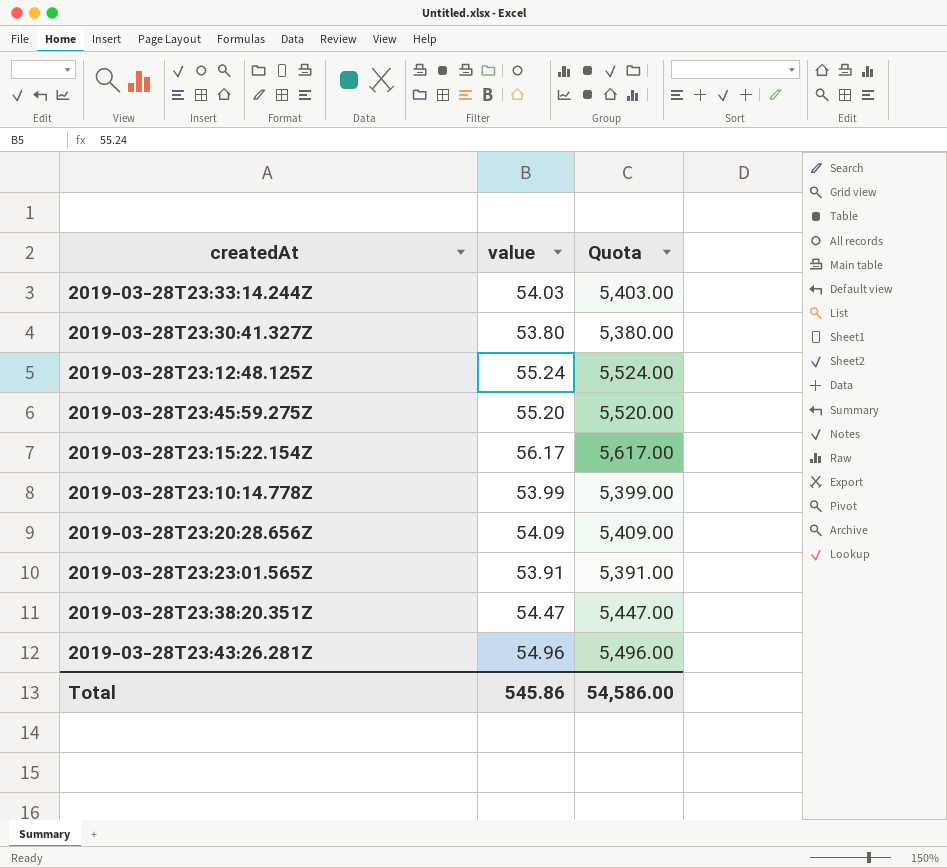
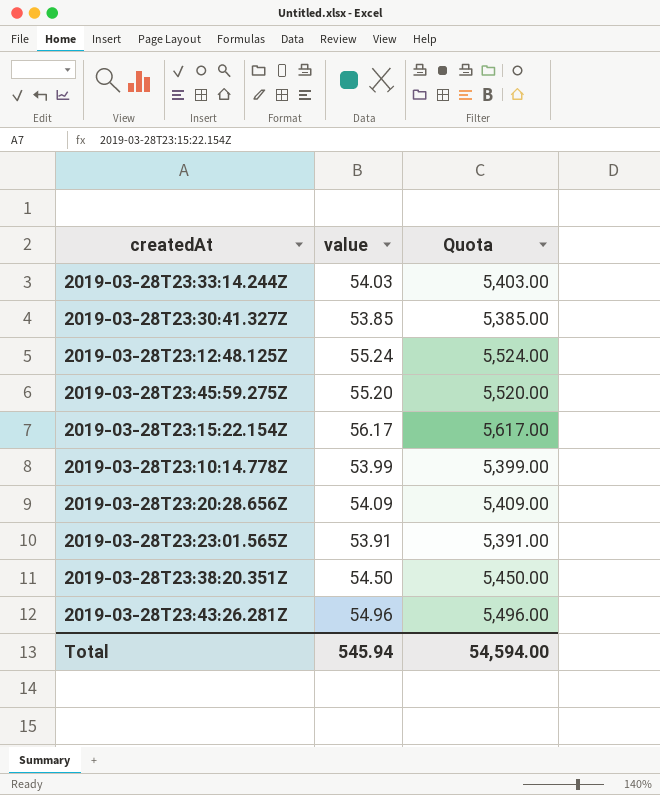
2019-03-28T23:30:41.327Z | value: 53.80 -> 53.85
2019-03-28T23:30:41.327Z | Quota: 5,380.00 -> 5,385.00
2019-03-28T23:38:20.351Z | value: 54.47 -> 54.50
2019-03-28T23:38:20.351Z | Quota: 5,447.00 -> 5,450.00
Total | value: 545.86 -> 545.94
Total | Quota: 54,586.00 -> 54,594.00

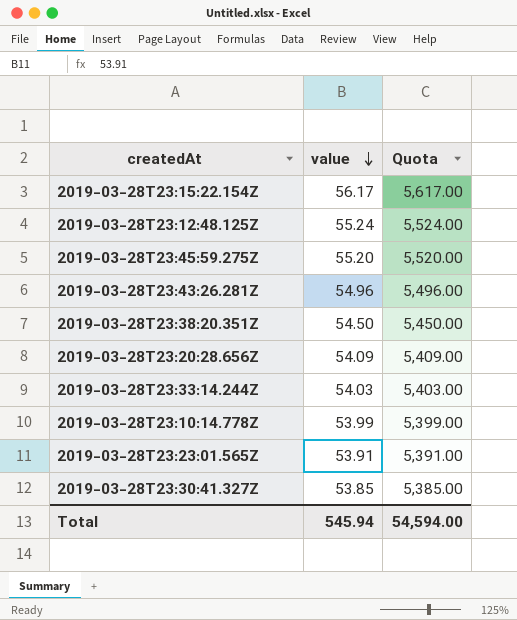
row order: none -> value descending

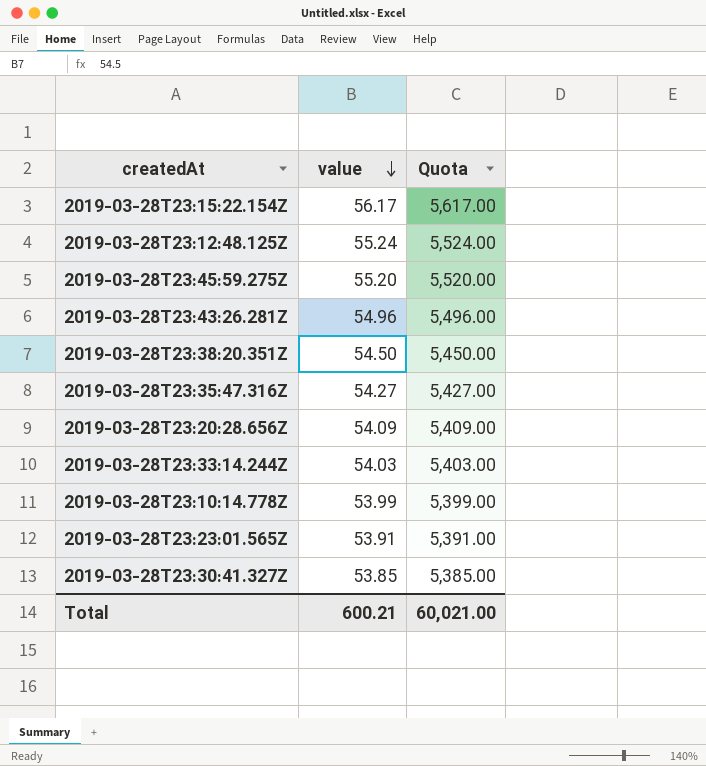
row 2019-03-28T23:35:47.316Z: none -> 54.27 | 5,427.00
Total | value: 545.94 -> 600.21
Total | Quota: 54,594.00 -> 60,021.00

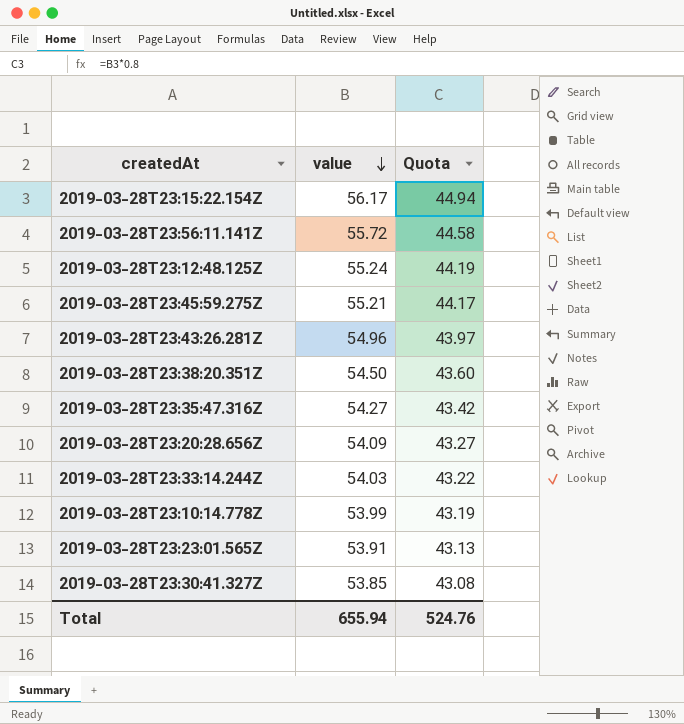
column Quota | formula: [value] * 100 -> [value] * 0.8
row 2019-03-28T23:56:11.141Z: none -> 55.72 | 44.58
2019-03-28T23:45:59.275Z | value: 55.20 -> 55.21
Total | value: 600.21 -> 655.94
Total | Quota: 60,021.00 -> 524.76

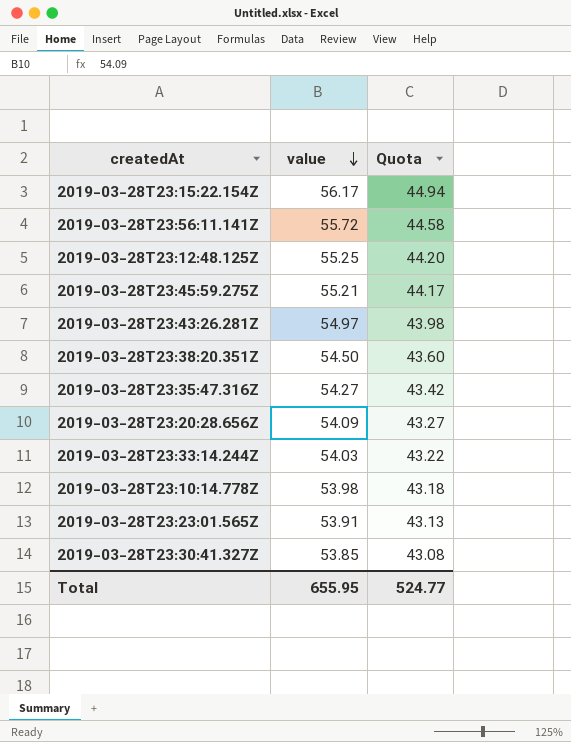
2019-03-28T23:12:48.125Z | value: 55.24 -> 55.25
2019-03-28T23:12:48.125Z | Quota: 44.19 -> 44.20
2019-03-28T23:43:26.281Z | value: 54.96 -> 54.97
2019-03-28T23:43:26.281Z | Quota: 43.97 -> 43.98
2019-03-28T23:10:14.778Z | value: 53.99 -> 53.98
2019-03-28T23:10:14.778Z | Quota: 43.19 -> 43.18
Total | value: 655.94 -> 655.95
Total | Quota: 524.76 -> 524.77

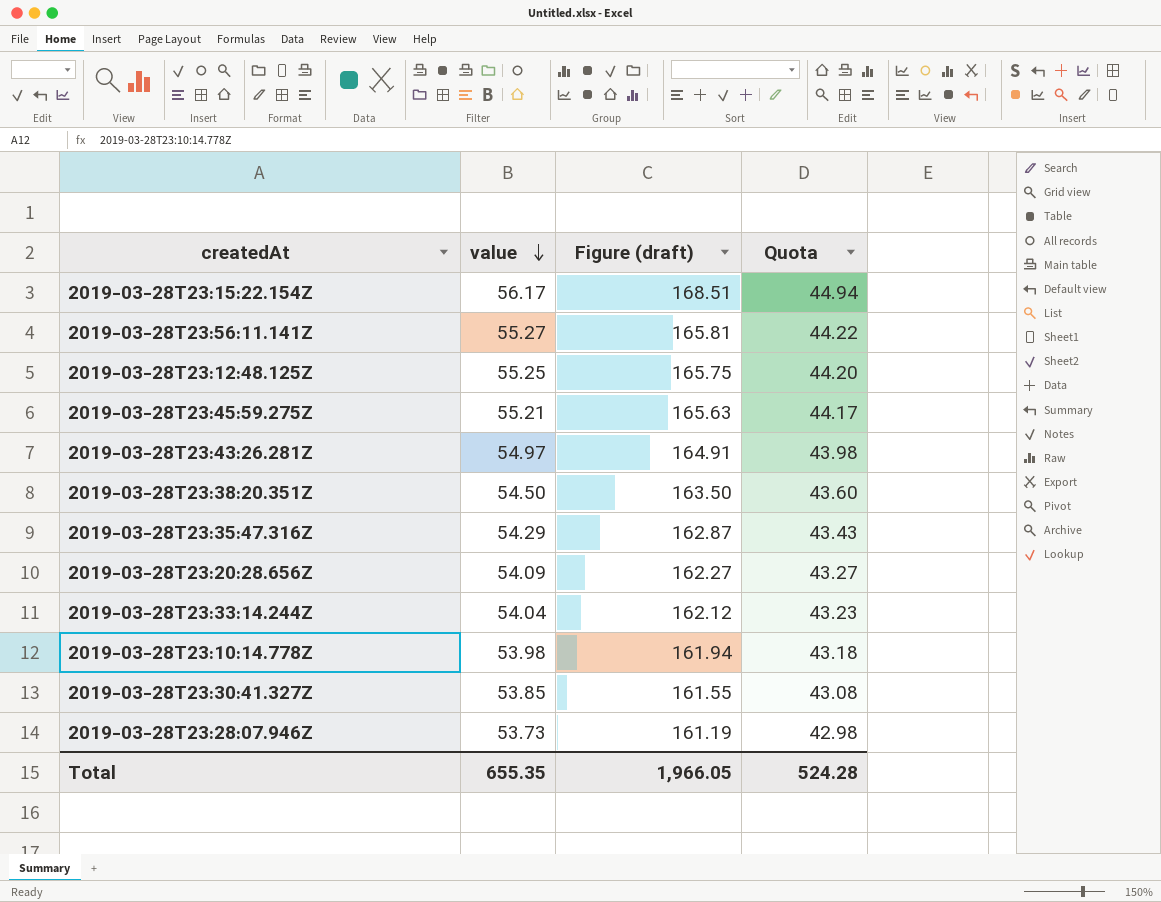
column Figure (draft) | formula: none -> [value] * 3
row 2019-03-28T23:23:01.565Z: 53.91 | 43.13 -> none
2019-03-28T23:56:11.141Z | value: 55.72 -> 55.27
2019-03-28T23:56:11.141Z | Quota: 44.58 -> 44.22
2019-03-28T23:35:47.316Z | value: 54.27 -> 54.29
2019-03-28T23:35:47.316Z | Quota: 43.42 -> 43.43
2019-03-28T23:33:14.244Z | value: 54.03 -> 54.04
2019-03-28T23:33:14.244Z | Quota: 43.22 -> 43.23
row 2019-03-28T23:28:07.946Z: none -> 53.73 | 161.19 | 42.98
Total | value: 655.95 -> 655.35
Total | Quota: 524.77 -> 524.28

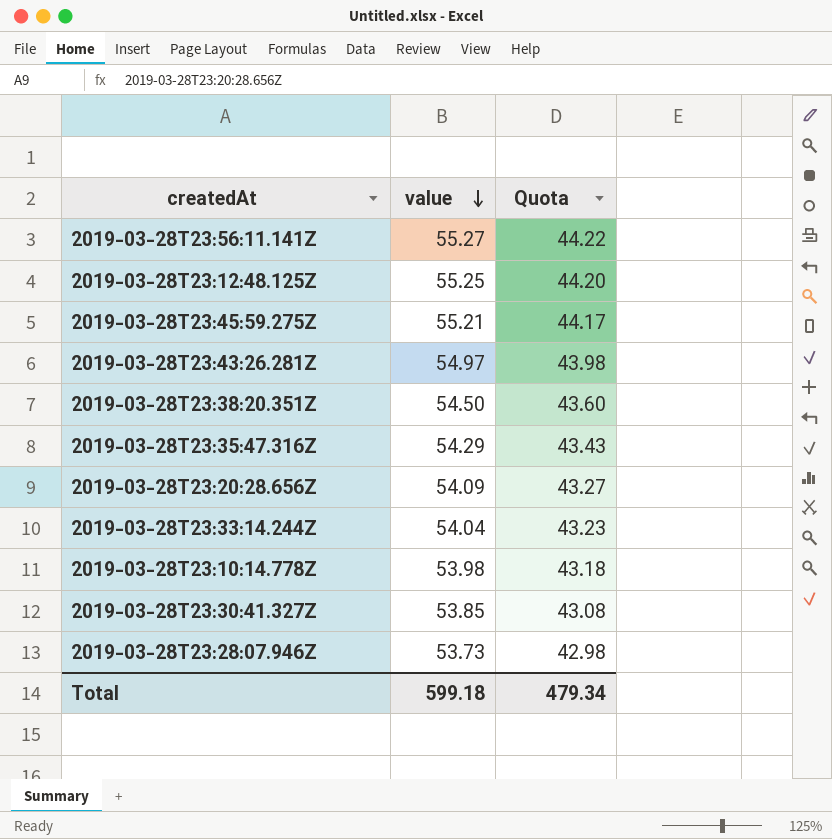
column Figure (draft) | formula: [value] * 3 -> none
row 2019-03-28T23:15:22.154Z: 56.17 | 168.51 | 44.94 -> none
Total | value: 655.35 -> 599.18
Total | Quota: 524.28 -> 479.34

